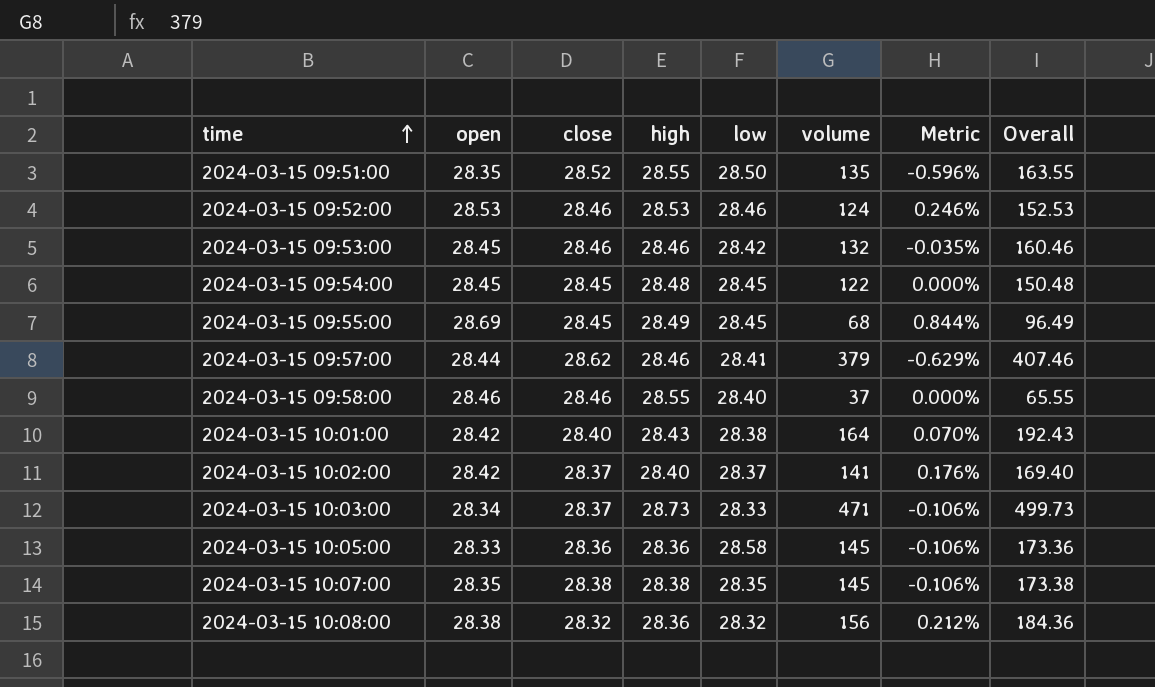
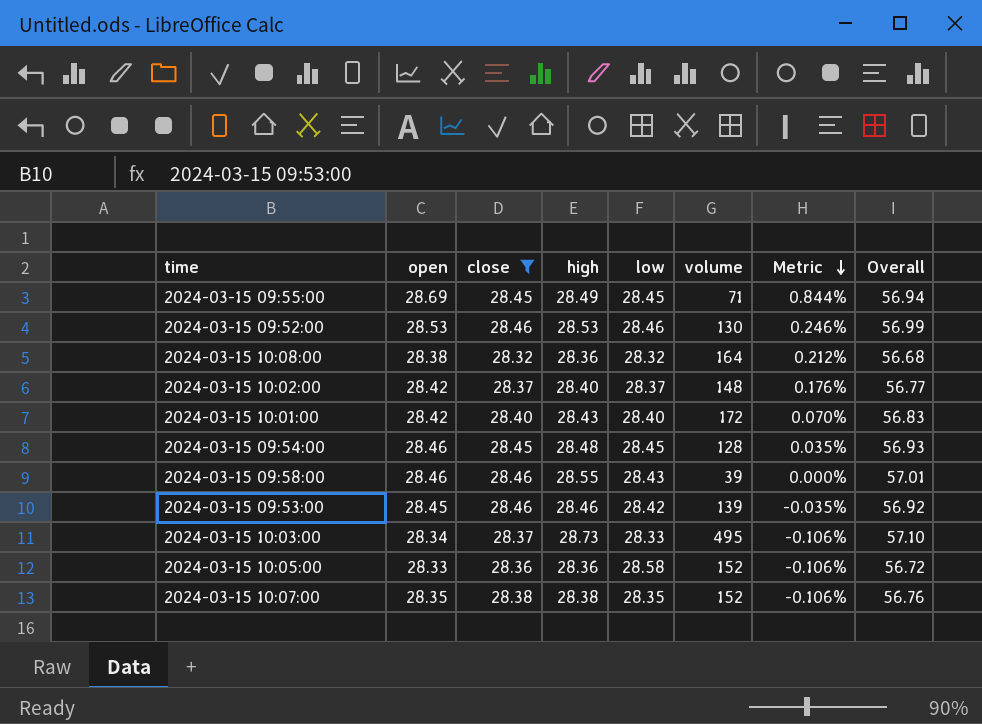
filter: none -> close <= 28.46
row order: time ascending -> Metric descending
column Overall | formula: [high] + [volume] -> [close] + [high]
2024-03-15 09:55:00 | volume: 68 -> 71
2024-03-15 09:52:00 | volume: 124 -> 130
2024-03-15 10:08:00 | volume: 156 -> 164
2024-03-15 10:02:00 | volume: 141 -> 148
2024-03-15 10:01:00 | low: 28.38 -> 28.40
2024-03-15 10:01:00 | volume: 164 -> 172
2024-03-15 09:54:00 | open: 28.45 -> 28.46
2024-03-15 09:54:00 | volume: 122 -> 128
2024-03-15 09:54:00 | Metric: 0.000% -> 0.035%
2024-03-15 09:58:00 | low: 28.40 -> 28.43
2024-03-15 09:58:00 | volume: 37 -> 39
2024-03-15 09:53:00 | volume: 132 -> 139
2024-03-15 10:03:00 | volume: 471 -> 495
2024-03-15 10:05:00 | volume: 145 -> 152
2024-03-15 10:07:00 | volume: 145 -> 152

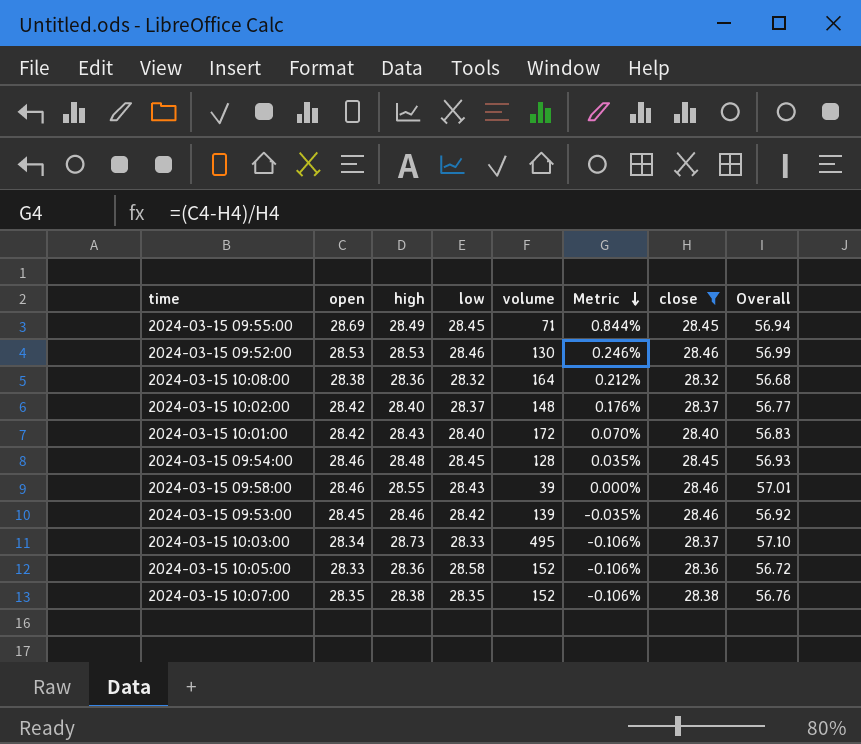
column close | position: 3 -> 7

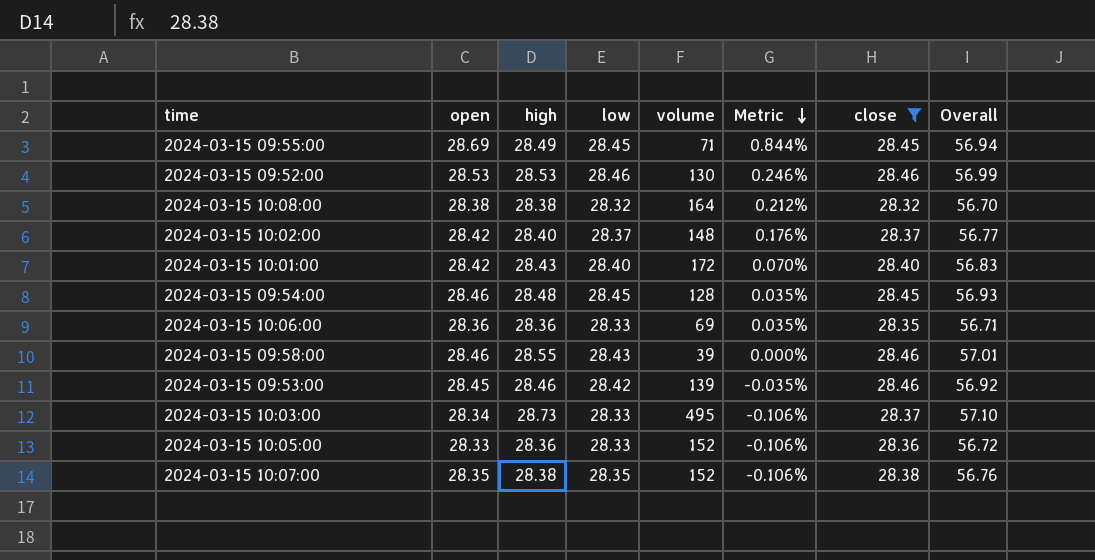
2024-03-15 10:08:00 | high: 28.36 -> 28.38
2024-03-15 10:08:00 | Overall: 56.68 -> 56.70
row 2024-03-15 10:06:00: none -> 28.36 | 28.36 | 28.33 | 69 | 0.035% | 28.35 | 56.71
2024-03-15 10:05:00 | low: 28.58 -> 28.33

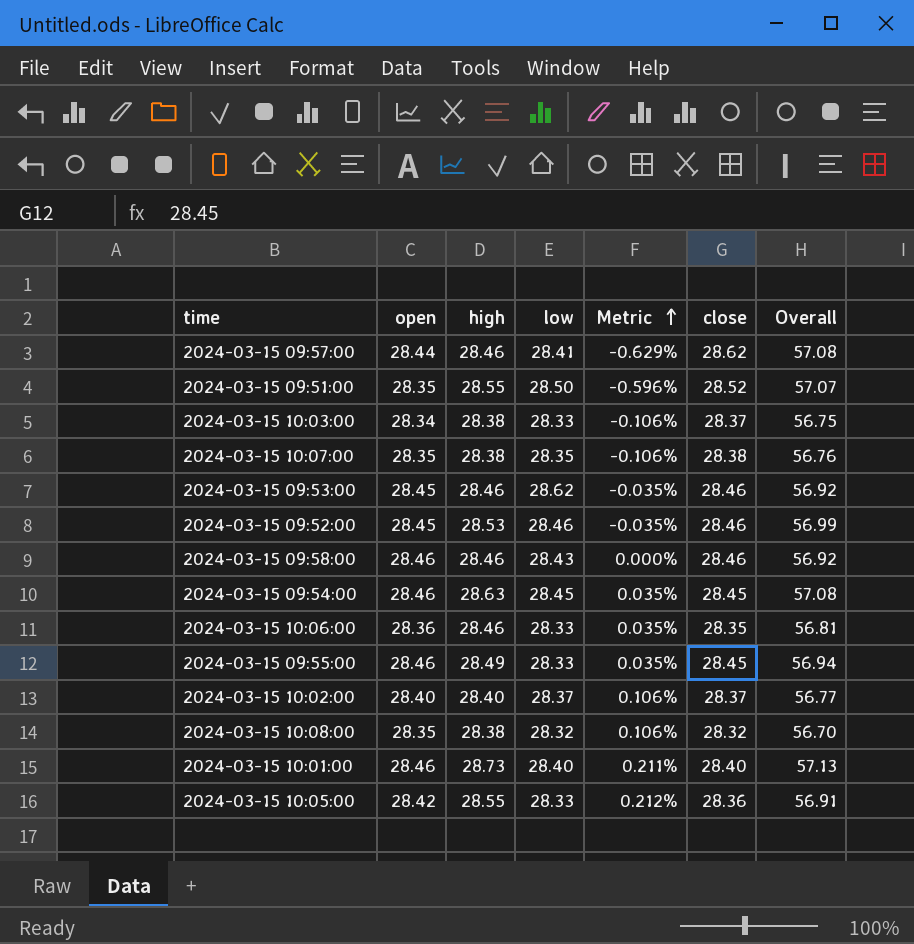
filter: close <= 28.46 -> none
row order: Metric descending -> Metric ascending
column volume | position: 5 -> none
2024-03-15 10:03:00 | high: 28.73 -> 28.38
2024-03-15 10:03:00 | Overall: 57.10 -> 56.75
2024-03-15 09:53:00 | low: 28.42 -> 28.62
2024-03-15 09:52:00 | open: 28.53 -> 28.45
2024-03-15 09:52:00 | Metric: 0.246% -> -0.035%
2024-03-15 09:58:00 | high: 28.55 -> 28.46
2024-03-15 09:58:00 | Overall: 57.01 -> 56.92
2024-03-15 09:54:00 | high: 28.48 -> 28.63
2024-03-15 09:54:00 | Overall: 56.93 -> 57.08
2024-03-15 10:06:00 | high: 28.36 -> 28.46
2024-03-15 10:06:00 | Overall: 56.71 -> 56.81
2024-03-15 09:55:00 | open: 28.69 -> 28.46
2024-03-15 09:55:00 | low: 28.45 -> 28.33
2024-03-15 09:55:00 | Metric: 0.844% -> 0.035%
2024-03-15 10:02:00 | open: 28.42 -> 28.40
2024-03-15 10:02:00 | Metric: 0.176% -> 0.106%
2024-03-15 10:08:00 | open: 28.38 -> 28.35
2024-03-15 10:08:00 | Metric: 0.212% -> 0.106%
2024-03-15 10:01:00 | open: 28.42 -> 28.46
2024-03-15 10:01:00 | high: 28.43 -> 28.73
2024-03-15 10:01:00 | Metric: 0.070% -> 0.211%
2024-03-15 10:01:00 | Overall: 56.83 -> 57.13
2024-03-15 10:05:00 | open: 28.33 -> 28.42
2024-03-15 10:05:00 | high: 28.36 -> 28.55
2024-03-15 10:05:00 | Metric: -0.106% -> 0.212%
2024-03-15 10:05:00 | Overall: 56.72 -> 56.91

